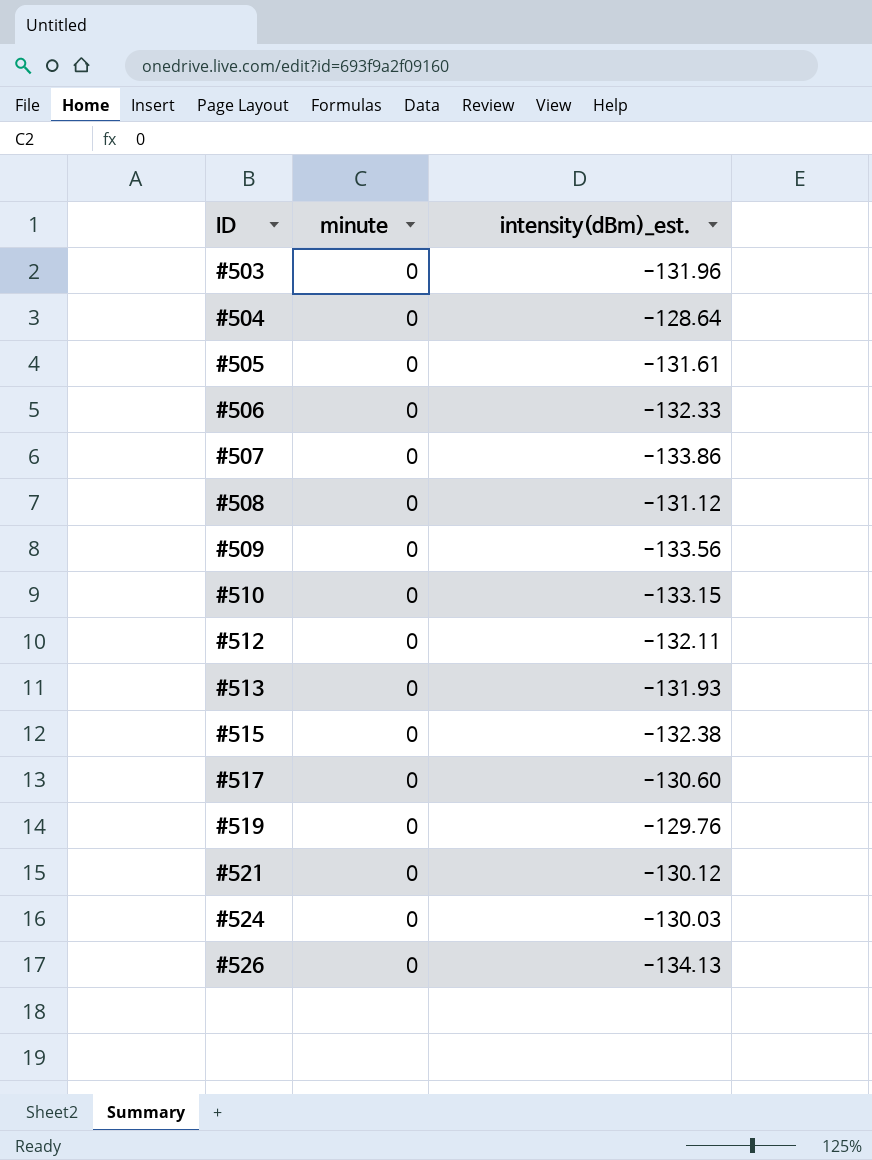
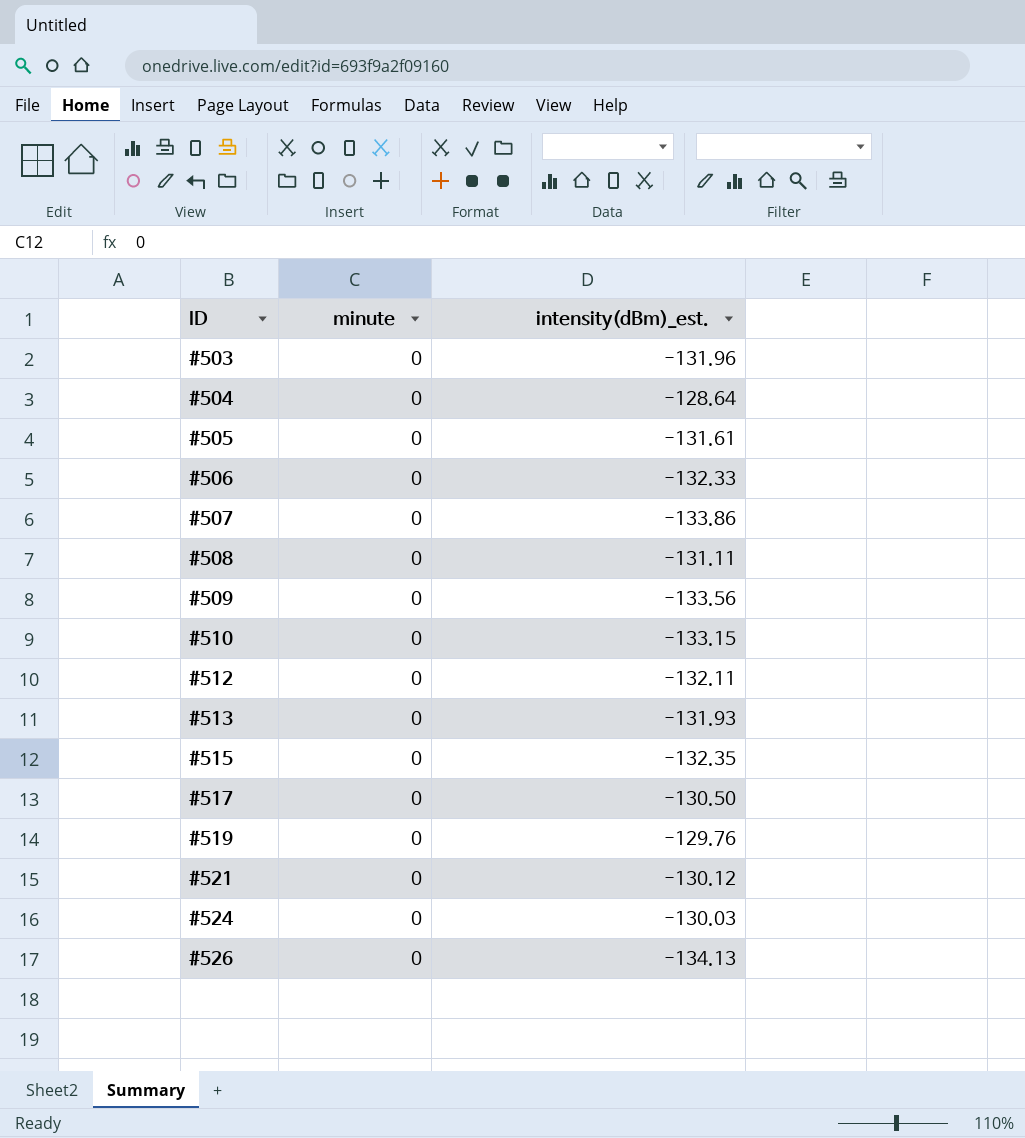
#508 | intensity(dBm)_est.: -131.12 -> -131.11
#515 | intensity(dBm)_est.: -132.38 -> -132.35
#517 | intensity(dBm)_est.: -130.60 -> -130.50

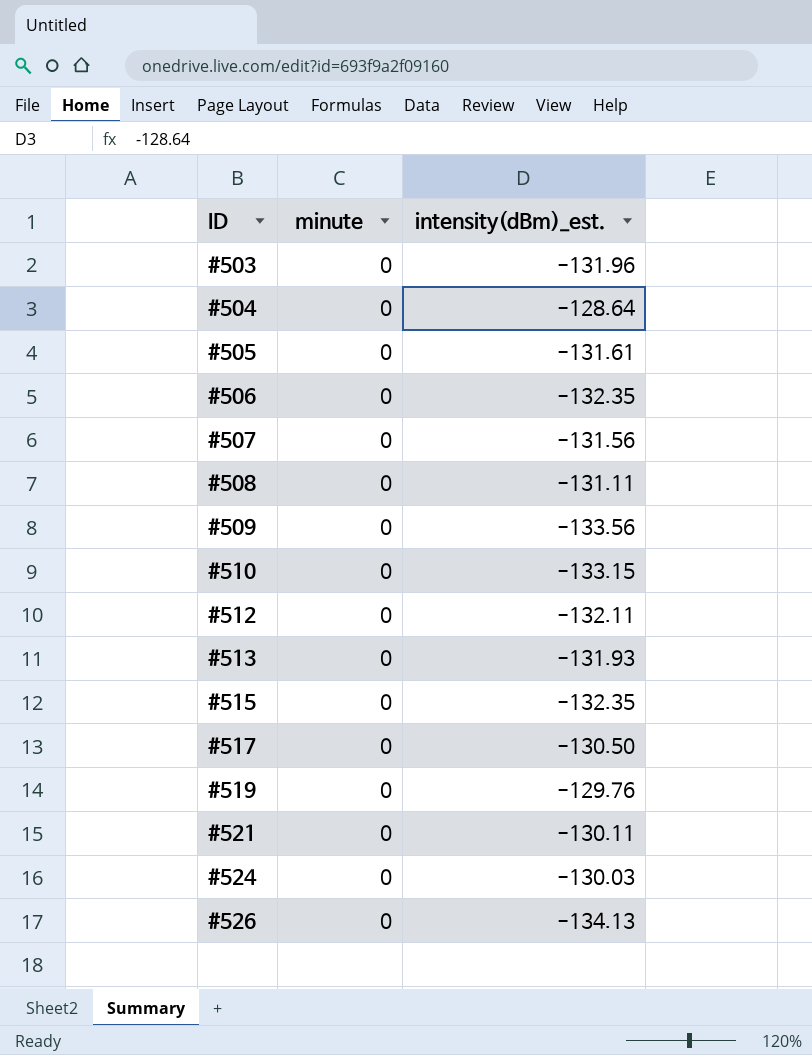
#506 | intensity(dBm)_est.: -132.33 -> -132.35
#507 | intensity(dBm)_est.: -133.86 -> -131.56
#521 | intensity(dBm)_est.: -130.12 -> -130.11

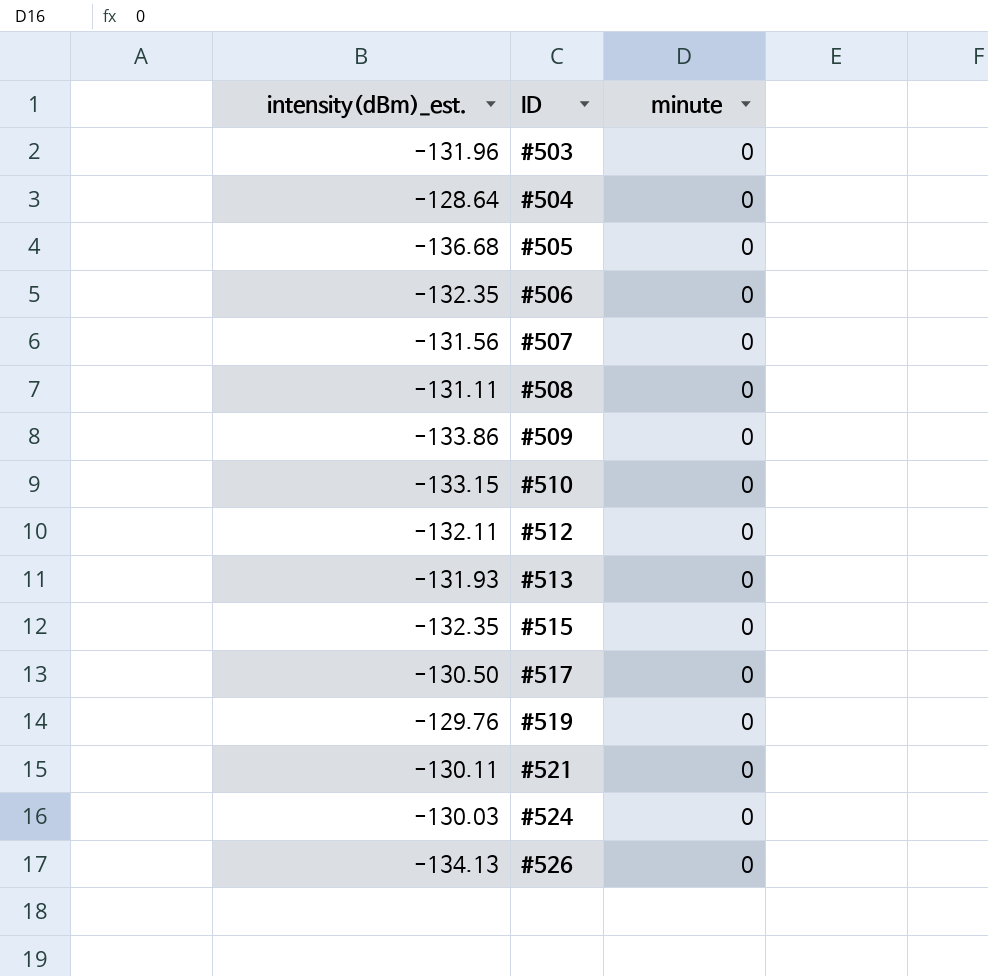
column intensity(dBm)_est. | position: 3 -> 1
#505 | intensity(dBm)_est.: -131.61 -> -136.68
#509 | intensity(dBm)_est.: -133.56 -> -133.86

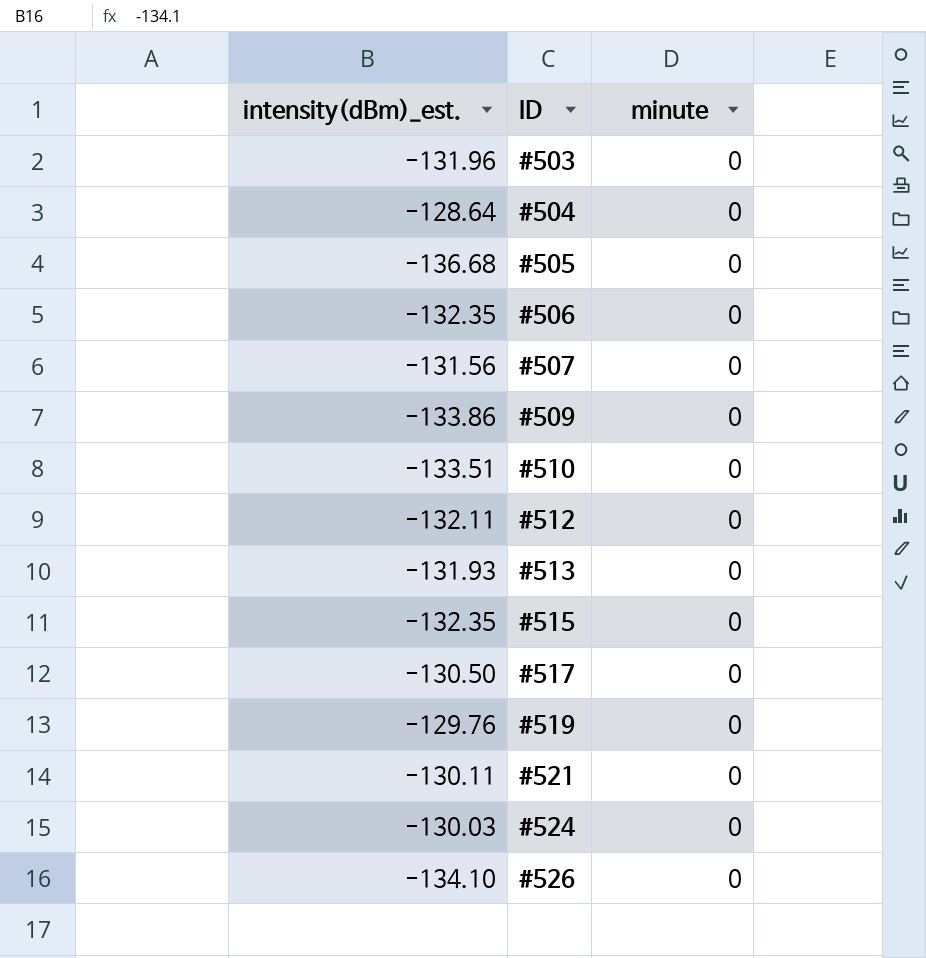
row #508: -131.11 | 0 -> none
#510 | intensity(dBm)_est.: -133.15 -> -133.51
#526 | intensity(dBm)_est.: -134.13 -> -134.10

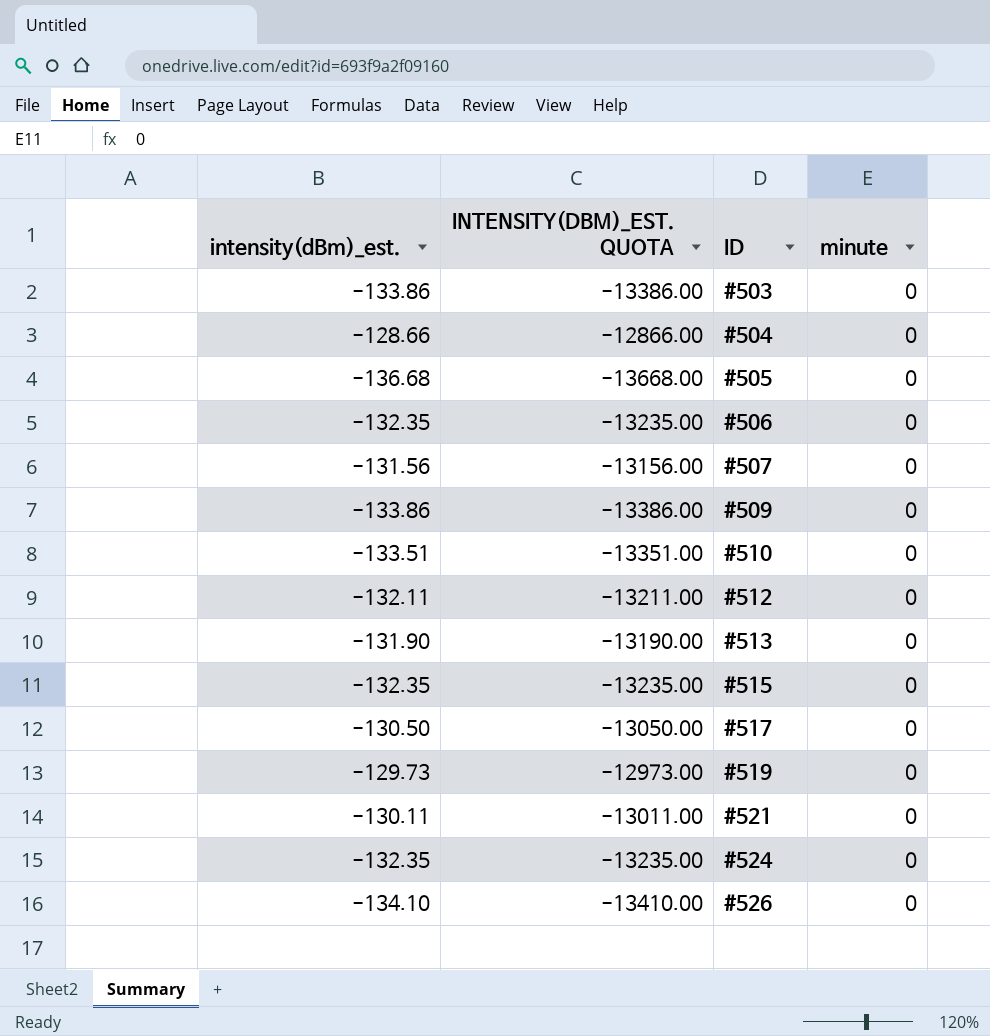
column INTENSITY(DBM)_EST. QUOTA | formula: none -> [intensity(dBm)_est.] * 100
#503 | intensity(dBm)_est.: -131.96 -> -133.86
#504 | intensity(dBm)_est.: -128.64 -> -128.66
#513 | intensity(dBm)_est.: -131.93 -> -131.90
#519 | intensity(dBm)_est.: -129.76 -> -129.73
#524 | intensity(dBm)_est.: -130.03 -> -132.35

